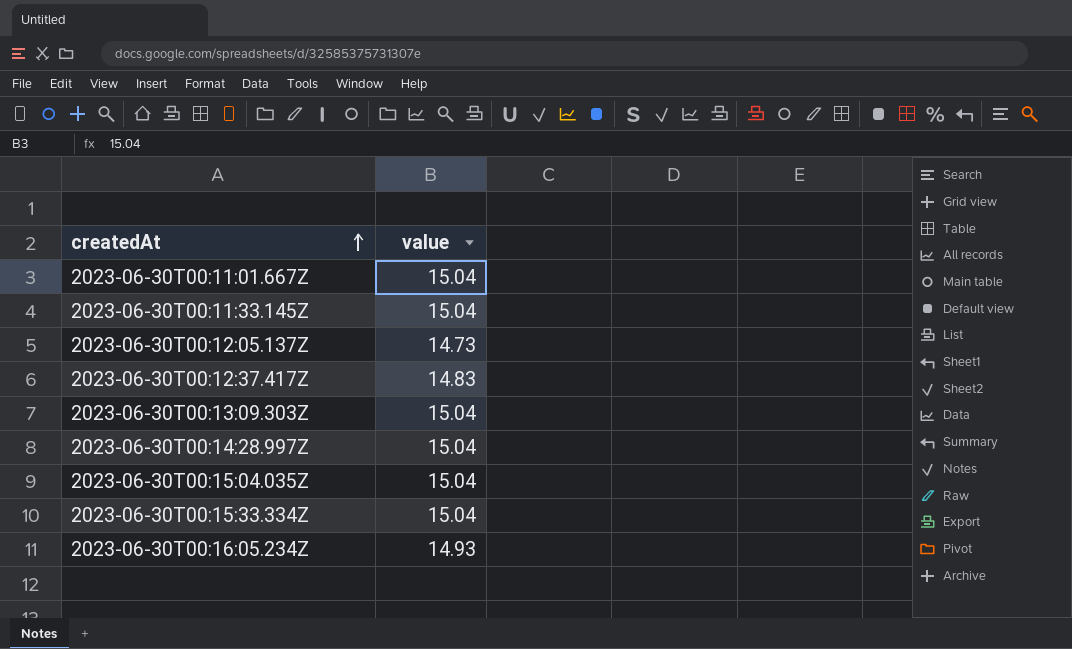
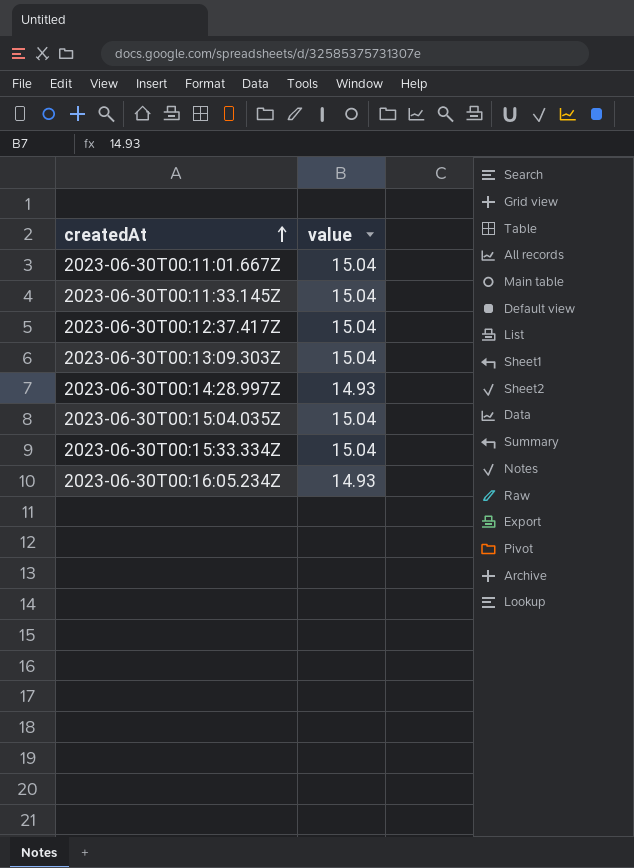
row 2023-06-30T00:12:05.137Z: 14.73 -> none
2023-06-30T00:12:37.417Z | value: 14.83 -> 15.04
2023-06-30T00:14:28.997Z | value: 15.04 -> 14.93

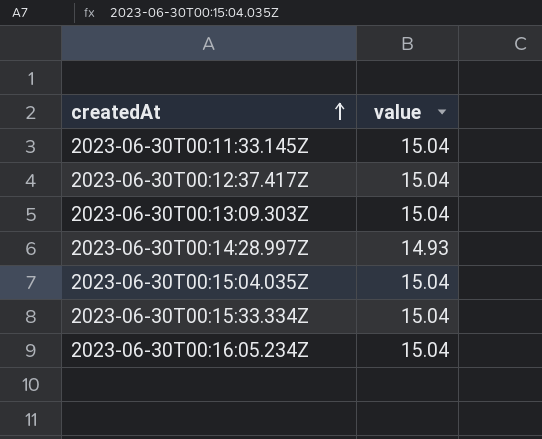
row 2023-06-30T00:11:01.667Z: 15.04 -> none
2023-06-30T00:16:05.234Z | value: 14.93 -> 15.04

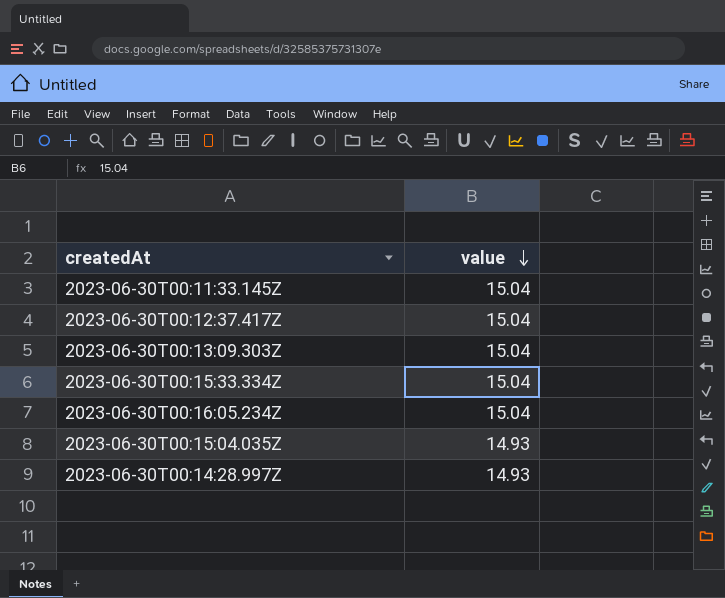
row order: createdAt ascending -> value descending
2023-06-30T00:15:04.035Z | value: 15.04 -> 14.93

